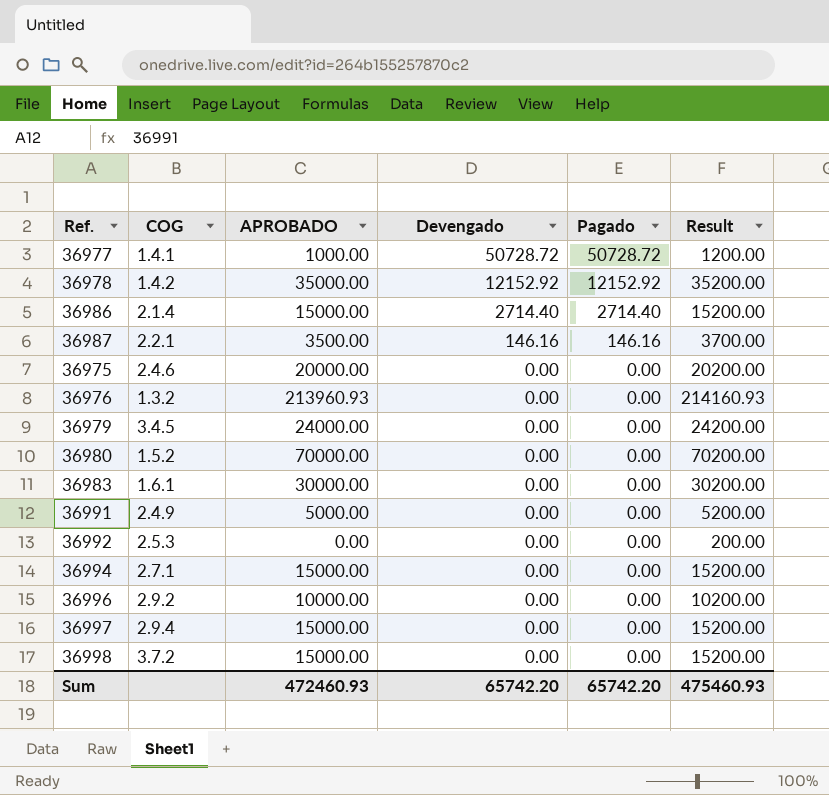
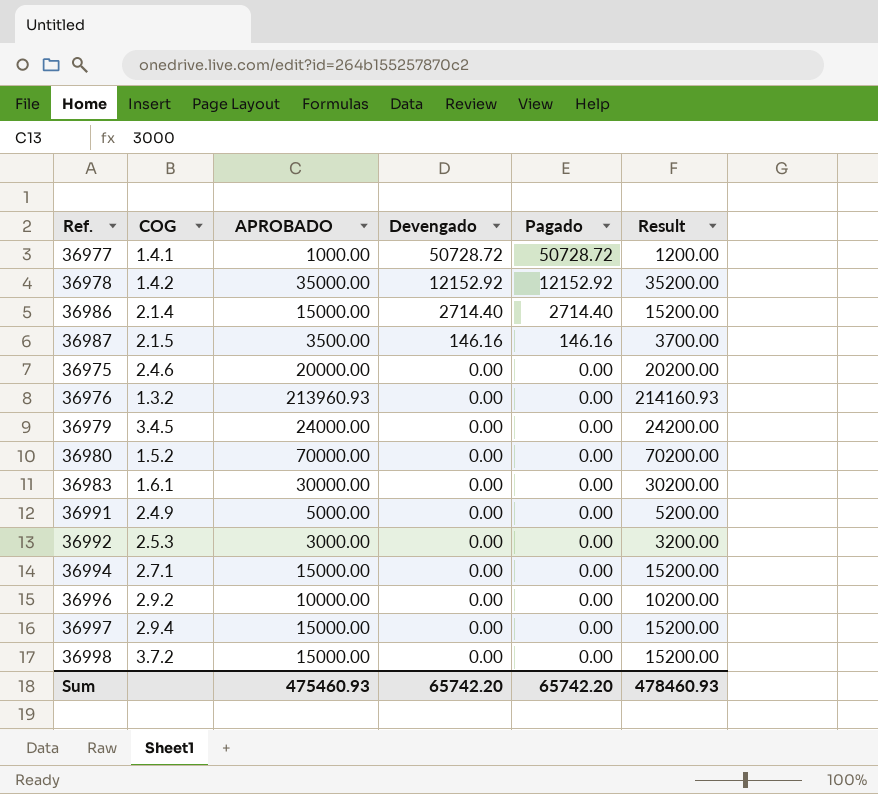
36987 | COG: 2.2.1 -> 2.1.5
36992 | APROBADO: 0.00 -> 3000.00
36992 | Result: 200.00 -> 3200.00
Sum | APROBADO: 472460.93 -> 475460.93
Sum | Result: 475460.93 -> 478460.93

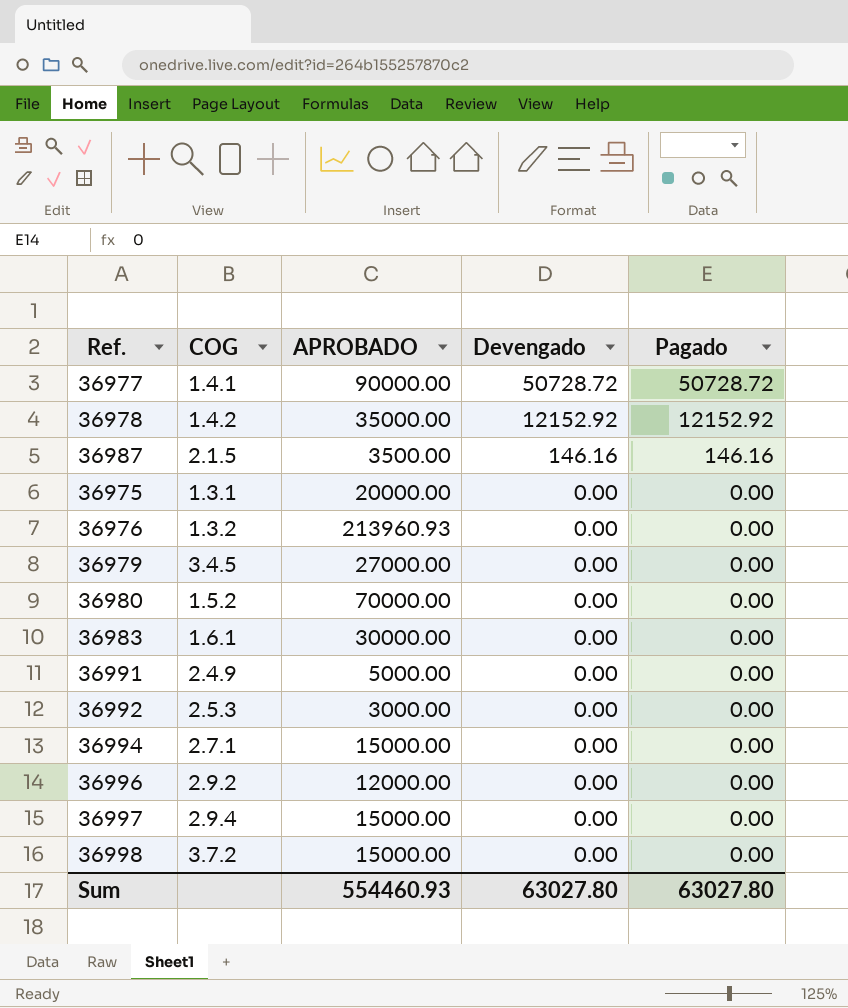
column Result | formula: [APROBADO] + 200 -> none
row 36986: 2.1.4 | 15000.00 | 2714.40 | 2714.40 | 15200.00 -> none
36977 | APROBADO: 1000.00 -> 90000.00
36975 | COG: 2.4.6 -> 1.3.1
36979 | APROBADO: 24000.00 -> 27000.00
36996 | APROBADO: 10000.00 -> 12000.00
Sum | APROBADO: 475460.93 -> 554460.93
Sum | Devengado: 65742.20 -> 63027.80
Sum | Pagado: 65742.20 -> 63027.80

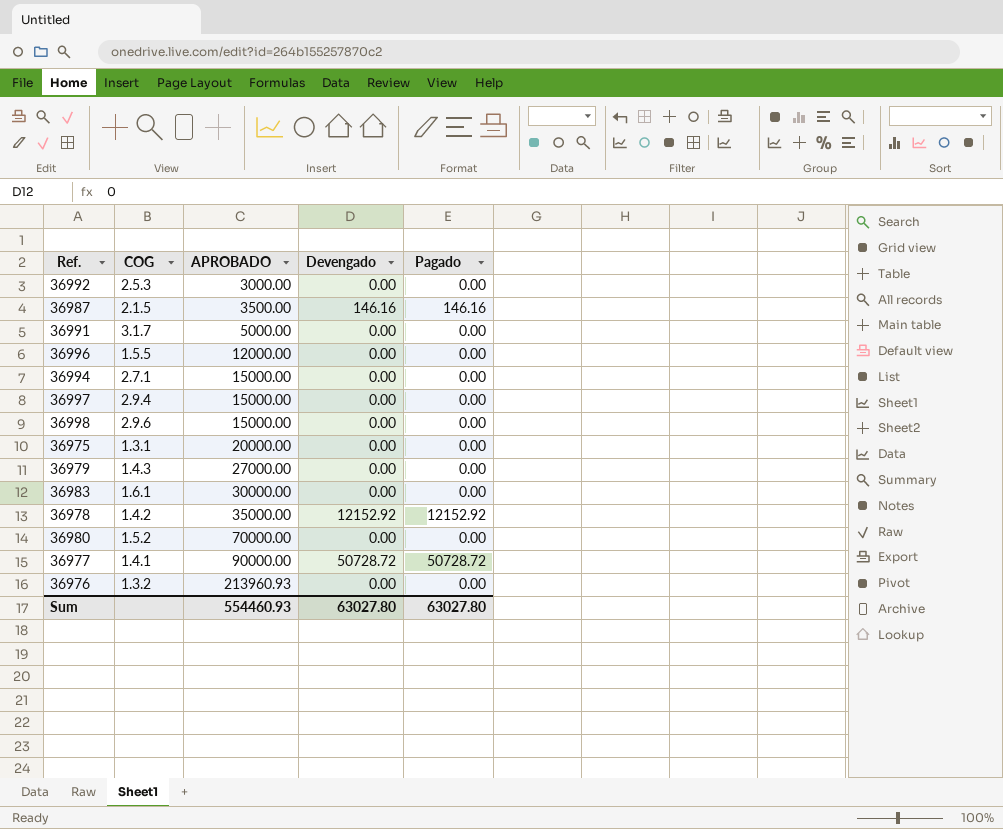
row order: Devengado descending -> APROBADO ascending
36991 | COG: 2.4.9 -> 3.1.7
36996 | COG: 2.9.2 -> 1.5.5
36998 | COG: 3.7.2 -> 2.9.6
36979 | COG: 3.4.5 -> 1.4.3

